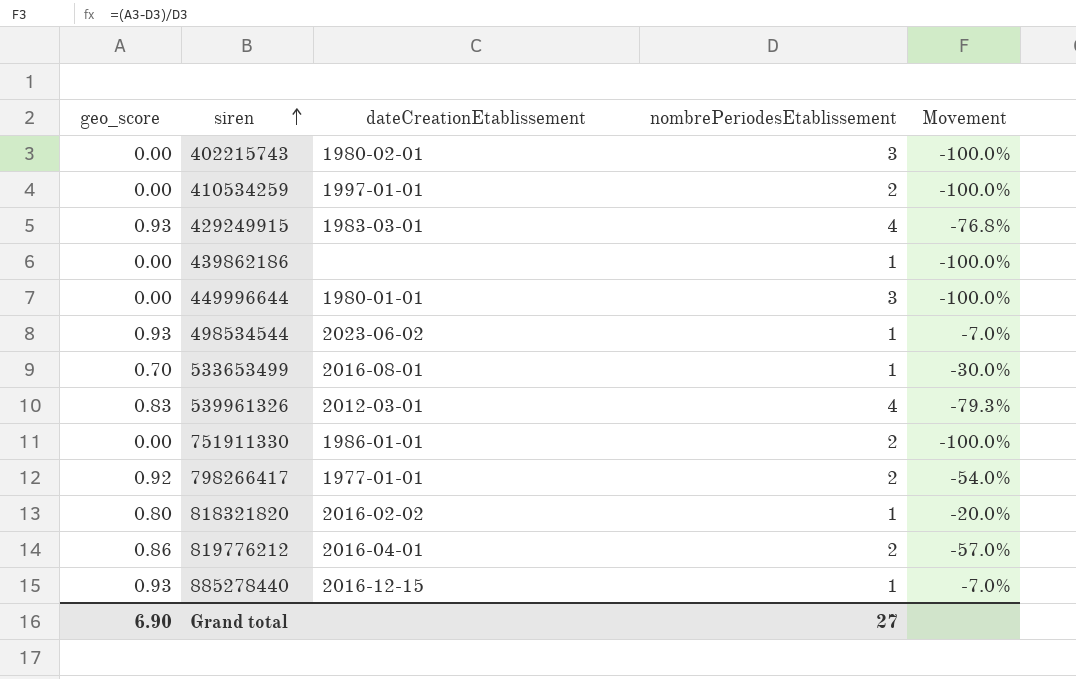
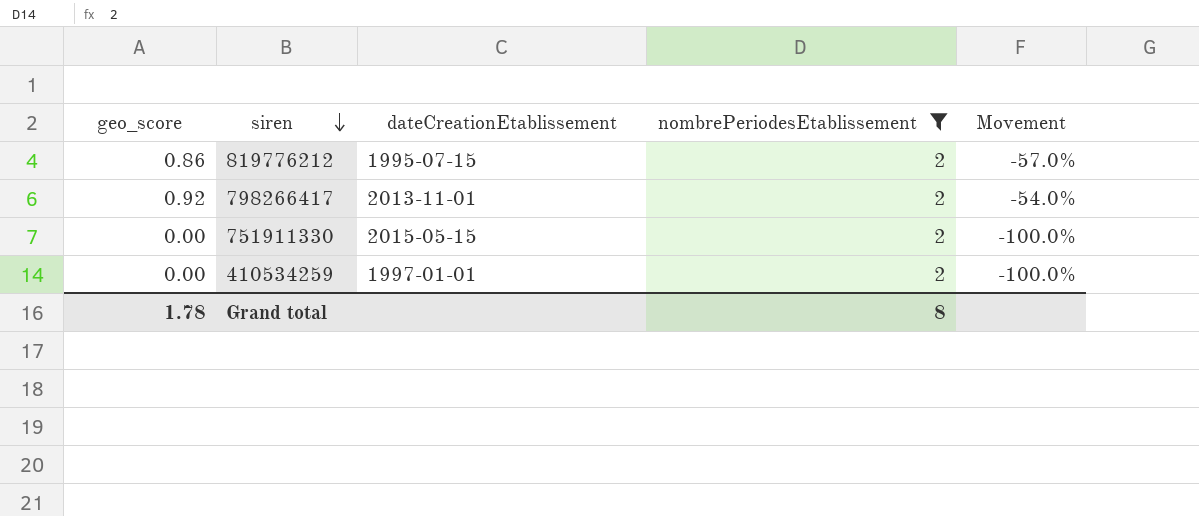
filter: none -> nombrePeriodesEtablissement = 2
row order: siren ascending -> siren descending
819776212 | dateCreationEtablissement: 2016-04-01 -> 1995-07-15
798266417 | dateCreationEtablissement: 1977-01-01 -> 2013-11-01
751911330 | dateCreationEtablissement: 1986-01-01 -> 2015-05-15
Grand total | geo_score: 6.90 -> 1.78
Grand total | nombrePeriodesEtablissement: 27 -> 8

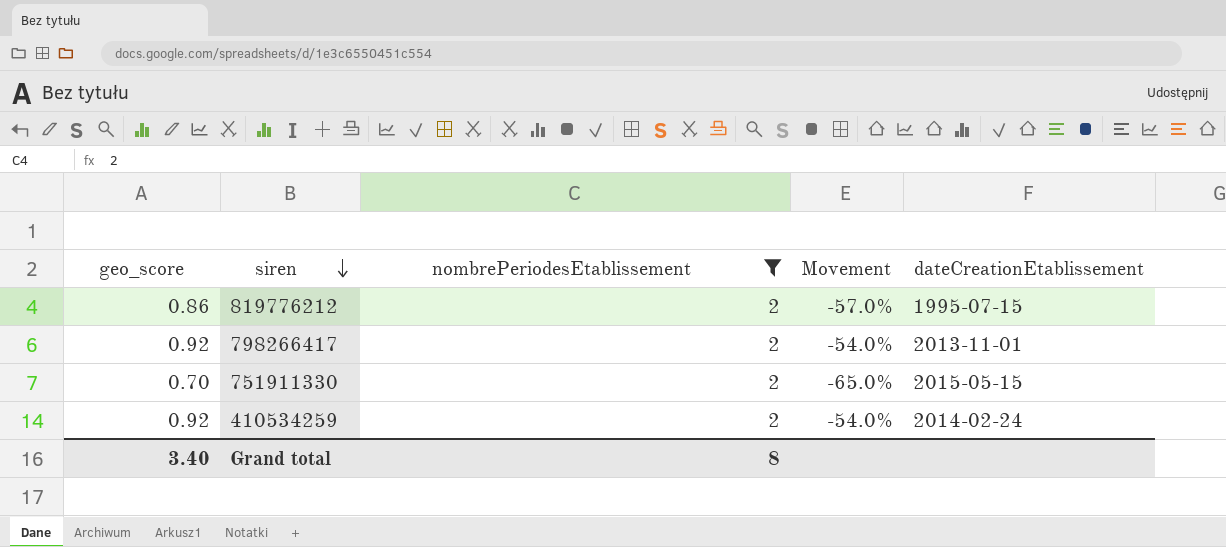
column dateCreationEtablissement | position: 3 -> 5
751911330 | geo_score: 0.00 -> 0.70
751911330 | Movement: -100.0% -> -65.0%
410534259 | geo_score: 0.00 -> 0.92
410534259 | Movement: -100.0% -> -54.0%
410534259 | dateCreationEtablissement: 1997-01-01 -> 2014-02-24
Grand total | geo_score: 1.78 -> 3.40

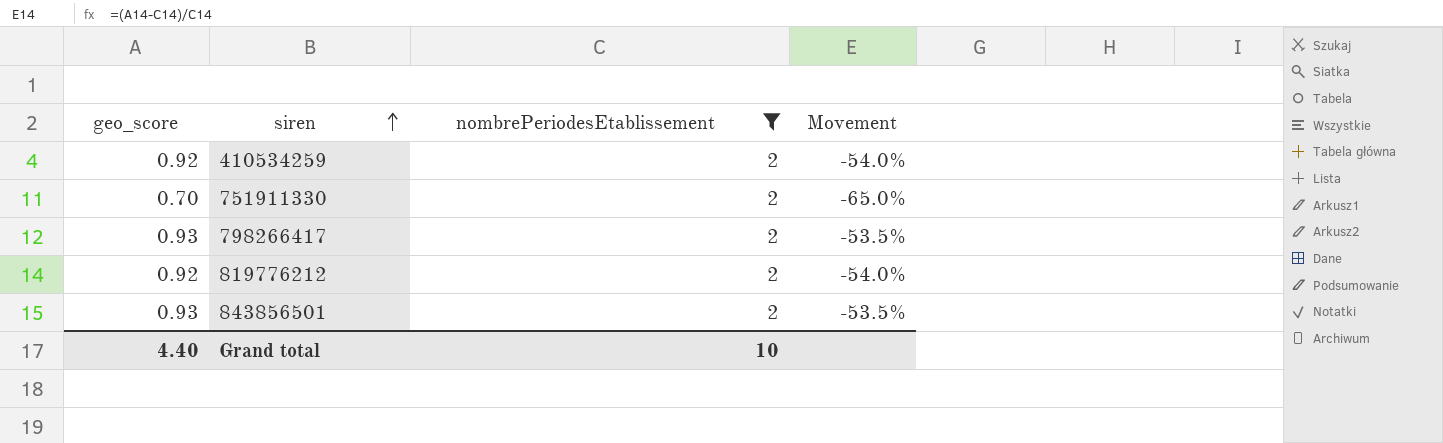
row order: siren descending -> siren ascending
column dateCreationEtablissement | position: 5 -> none
798266417 | geo_score: 0.92 -> 0.93
798266417 | Movement: -54.0% -> -53.5%
819776212 | geo_score: 0.86 -> 0.92
819776212 | Movement: -57.0% -> -54.0%
row 843856501: none -> 0.93 | 2 | -53.5%
Grand total | geo_score: 3.40 -> 4.40
Grand total | nombrePeriodesEtablissement: 8 -> 10

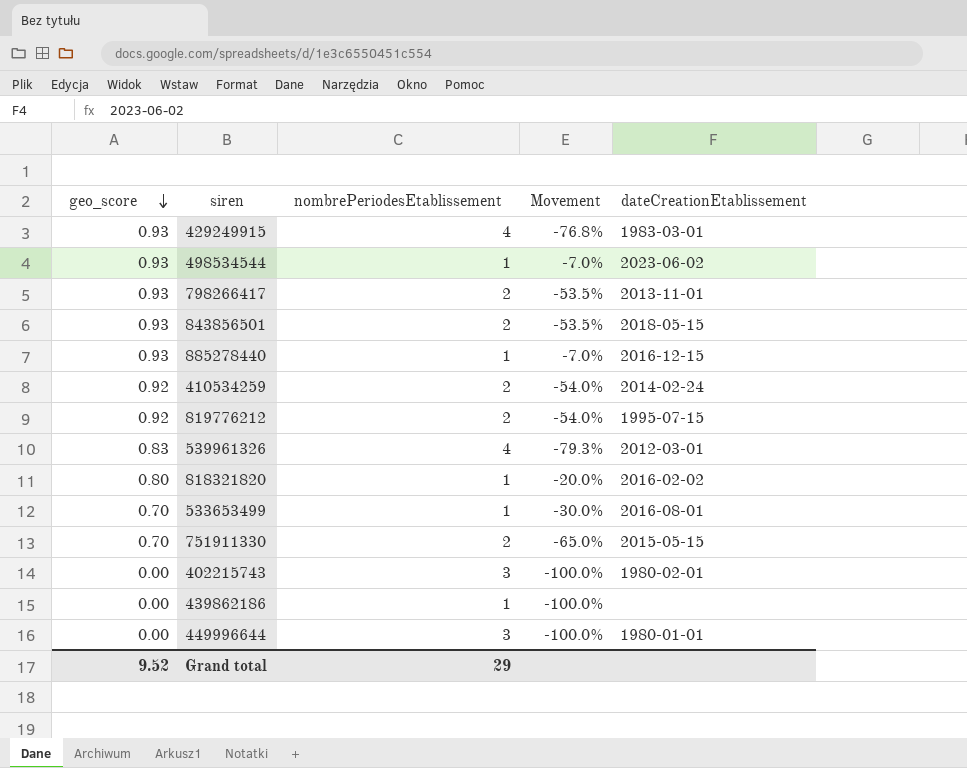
filter: nombrePeriodesEtablissement = 2 -> none
row order: siren ascending -> geo_score descending
column dateCreationEtablissement | position: none -> 5
Grand total | geo_score: 4.40 -> 9.52
Grand total | nombrePeriodesEtablissement: 10 -> 29

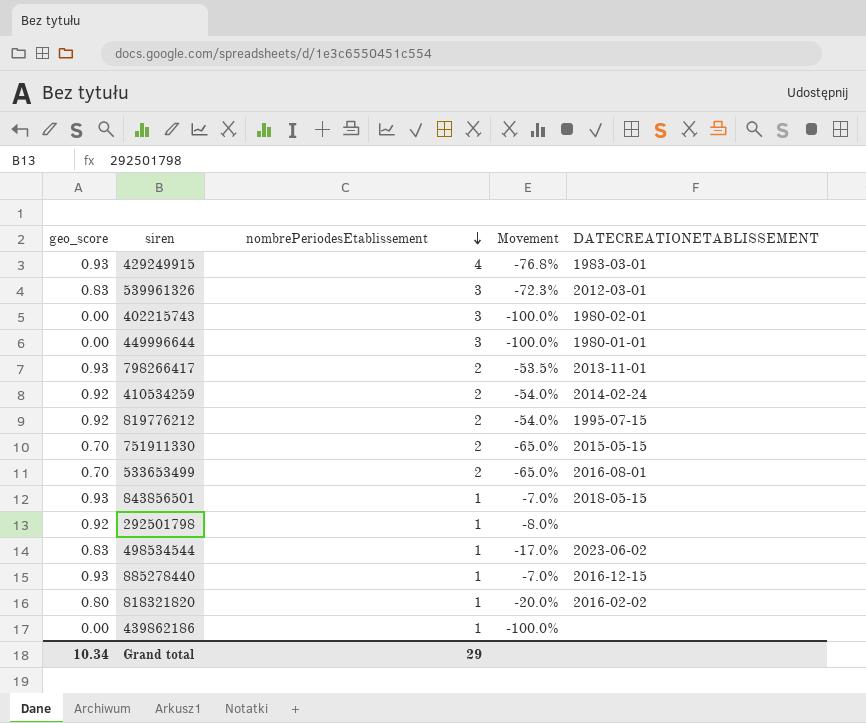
row order: geo_score descending -> nombrePeriodesEtablissement descending
column name: dateCreationEtablissement -> DATECREATIONETABLISSEMENT
539961326 | nombrePeriodesEtablissement: 4 -> 3
539961326 | Movement: -79.3% -> -72.3%
533653499 | nombrePeriodesEtablissement: 1 -> 2
533653499 | Movement: -30.0% -> -65.0%
843856501 | nombrePeriodesEtablissement: 2 -> 1
843856501 | Movement: -53.5% -> -7.0%
row 292501798: none -> 0.92 | 1 | -8.0% | none
498534544 | geo_score: 0.93 -> 0.83
498534544 | Movement: -7.0% -> -17.0%
Grand total | geo_score: 9.52 -> 10.34

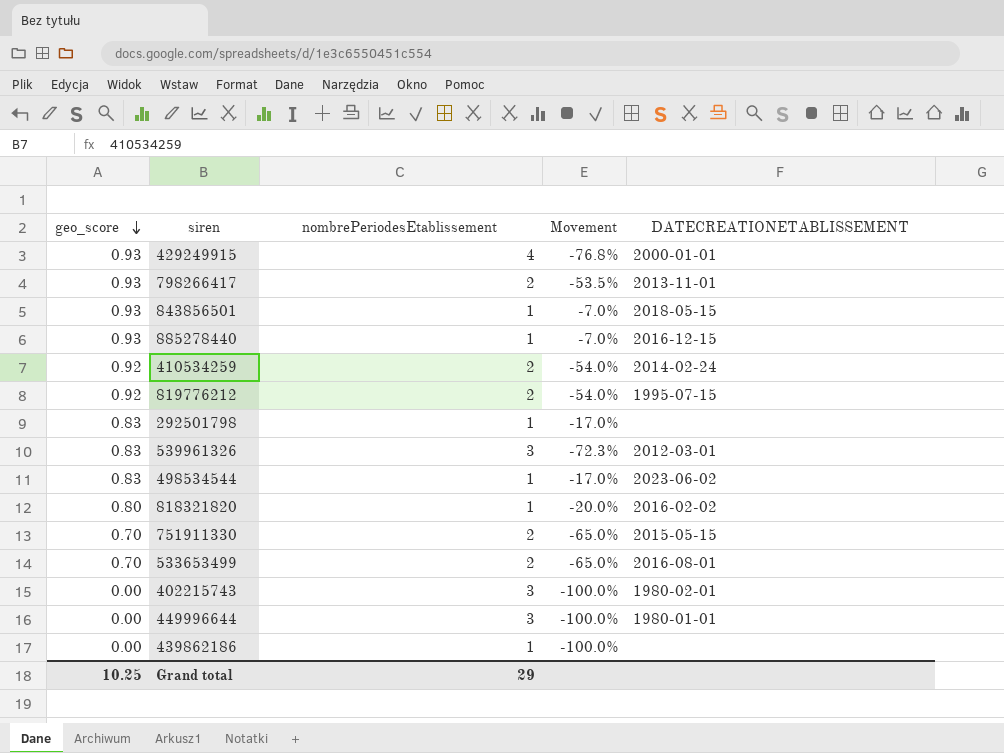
row order: nombrePeriodesEtablissement descending -> geo_score descending
429249915 | DATECREATIONETABLISSEMENT: 1983-03-01 -> 2000-01-01
292501798 | geo_score: 0.92 -> 0.83
292501798 | Movement: -8.0% -> -17.0%
Grand total | geo_score: 10.34 -> 10.25

